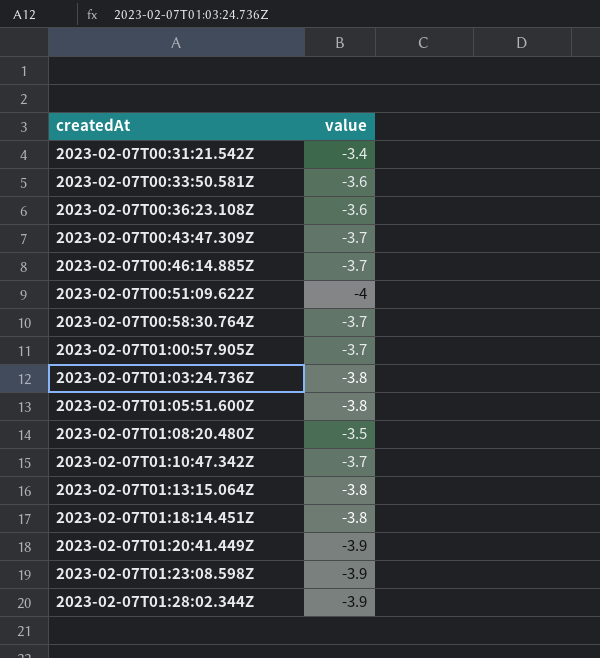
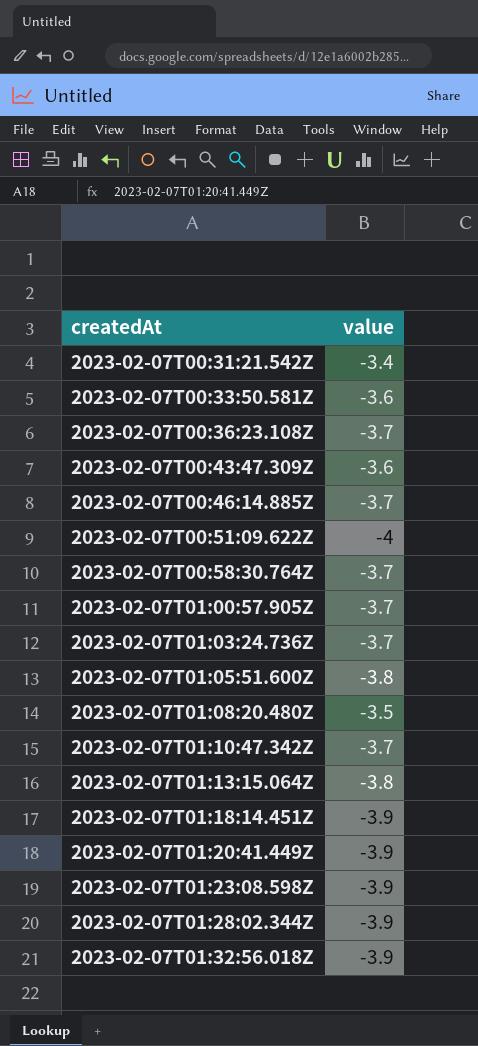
2023-02-07T00:36:23.108Z | value: -3.6 -> -3.7
2023-02-07T00:43:47.309Z | value: -3.7 -> -3.6
2023-02-07T01:03:24.736Z | value: -3.8 -> -3.7
2023-02-07T01:18:14.451Z | value: -3.8 -> -3.9
row 2023-02-07T01:32:56.018Z: none -> -3.9

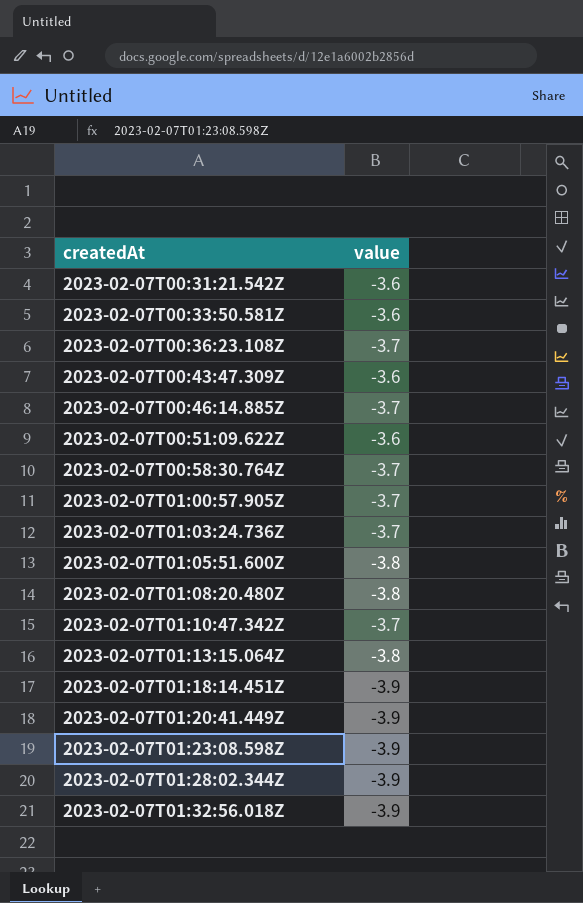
2023-02-07T00:31:21.542Z | value: -3.4 -> -3.6
2023-02-07T00:51:09.622Z | value: -4 -> -3.6
2023-02-07T01:08:20.480Z | value: -3.5 -> -3.8

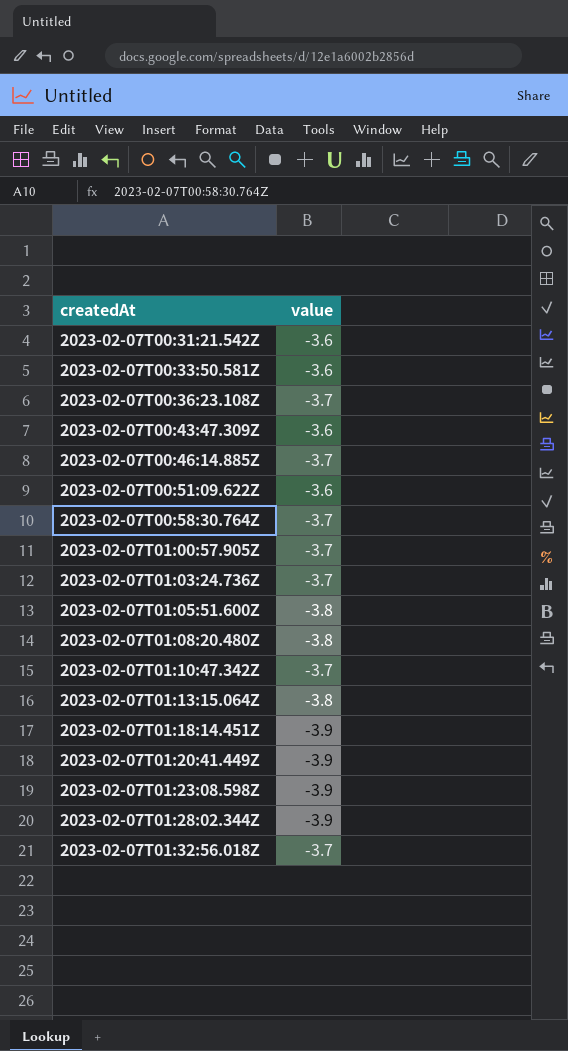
2023-02-07T01:32:56.018Z | value: -3.9 -> -3.7

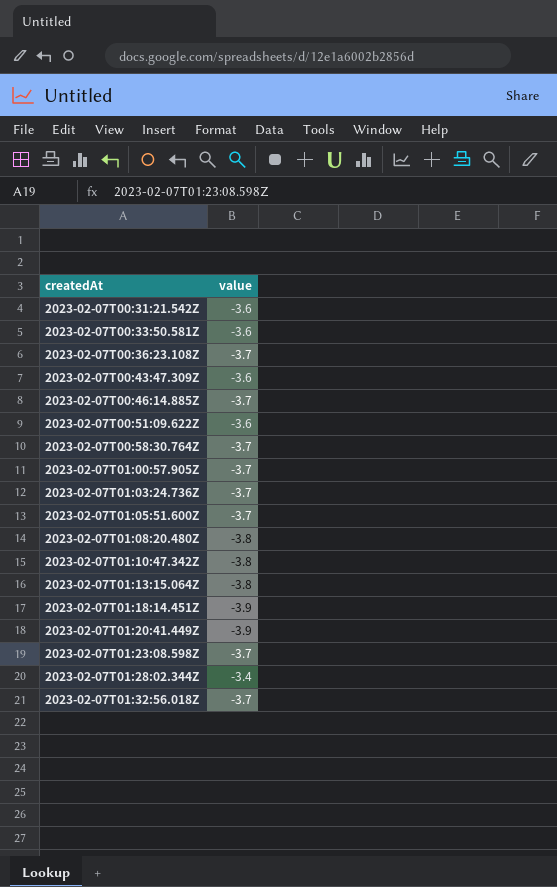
2023-02-07T01:05:51.600Z | value: -3.8 -> -3.7
2023-02-07T01:10:47.342Z | value: -3.7 -> -3.8
2023-02-07T01:23:08.598Z | value: -3.9 -> -3.7
2023-02-07T01:28:02.344Z | value: -3.9 -> -3.4

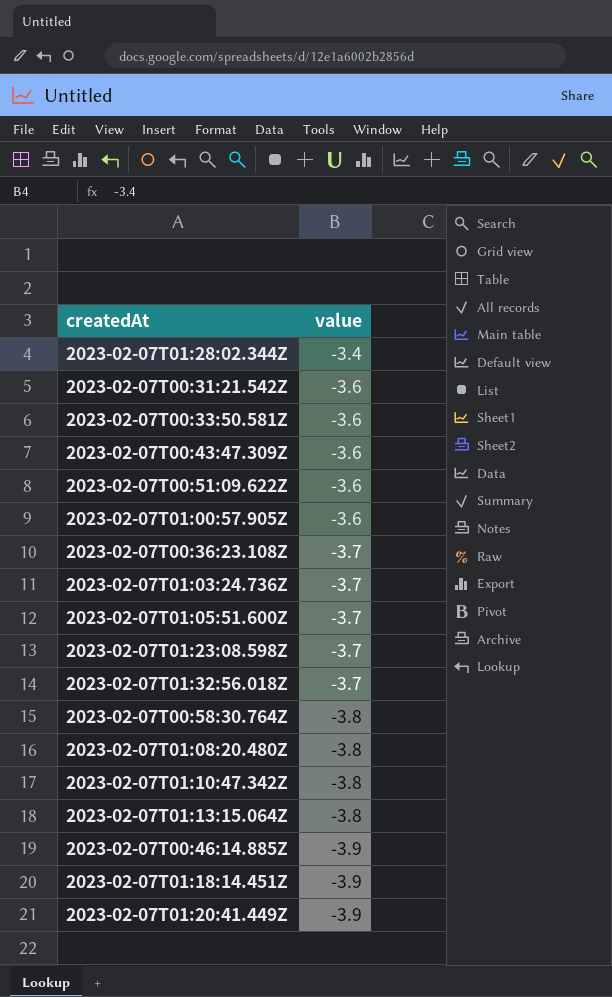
row order: createdAt ascending -> value descending
2023-02-07T01:00:57.905Z | value: -3.7 -> -3.6
2023-02-07T00:58:30.764Z | value: -3.7 -> -3.8
2023-02-07T00:46:14.885Z | value: -3.7 -> -3.9

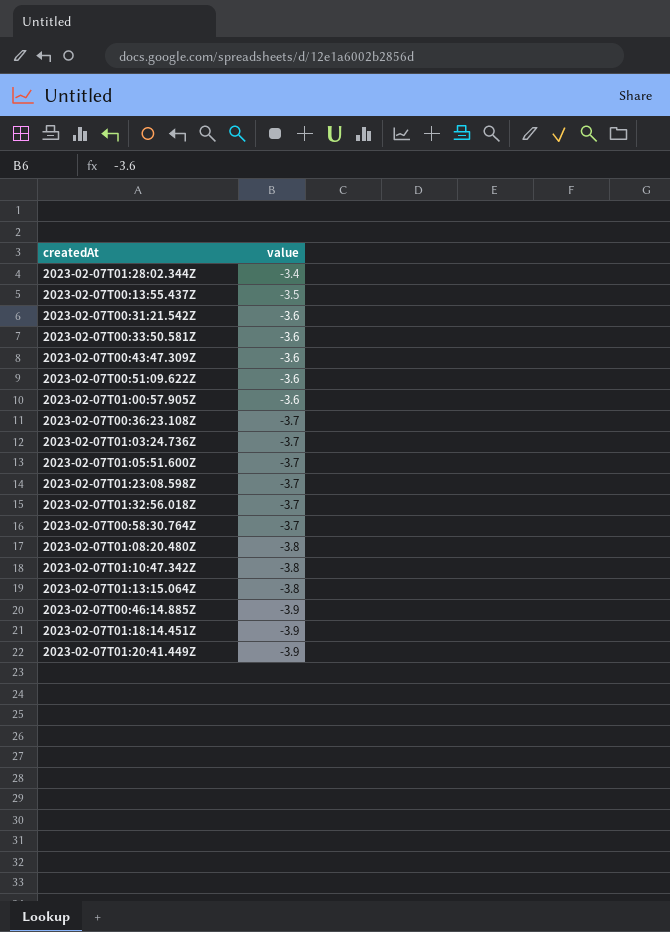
row 2023-02-07T00:13:55.437Z: none -> -3.5
2023-02-07T00:58:30.764Z | value: -3.8 -> -3.7

